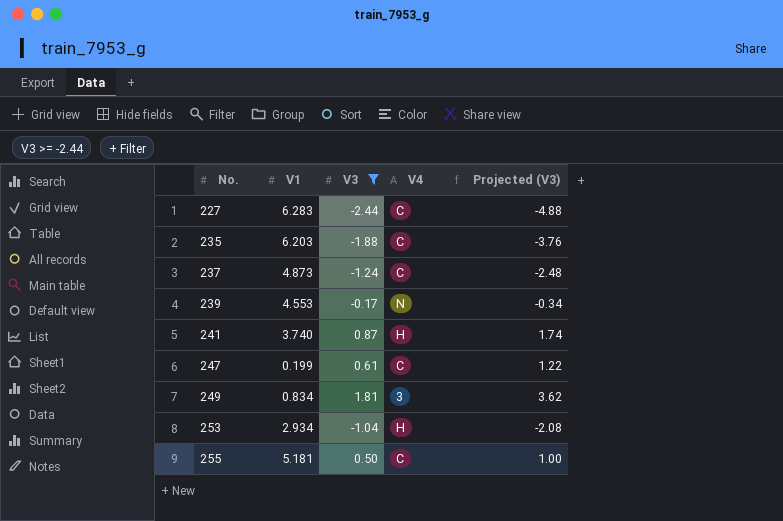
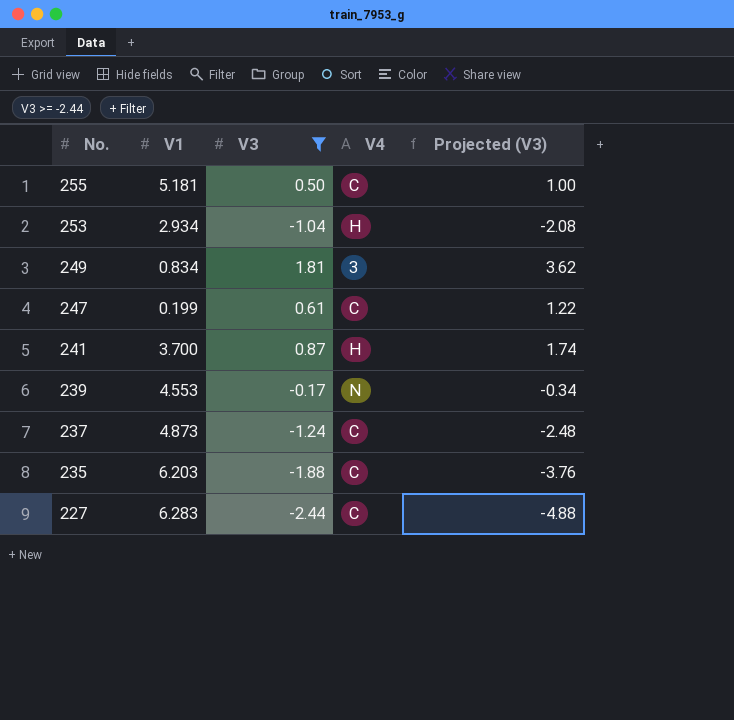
row order: No. ascending -> No. descending
241 | V1: 3.740 -> 3.700

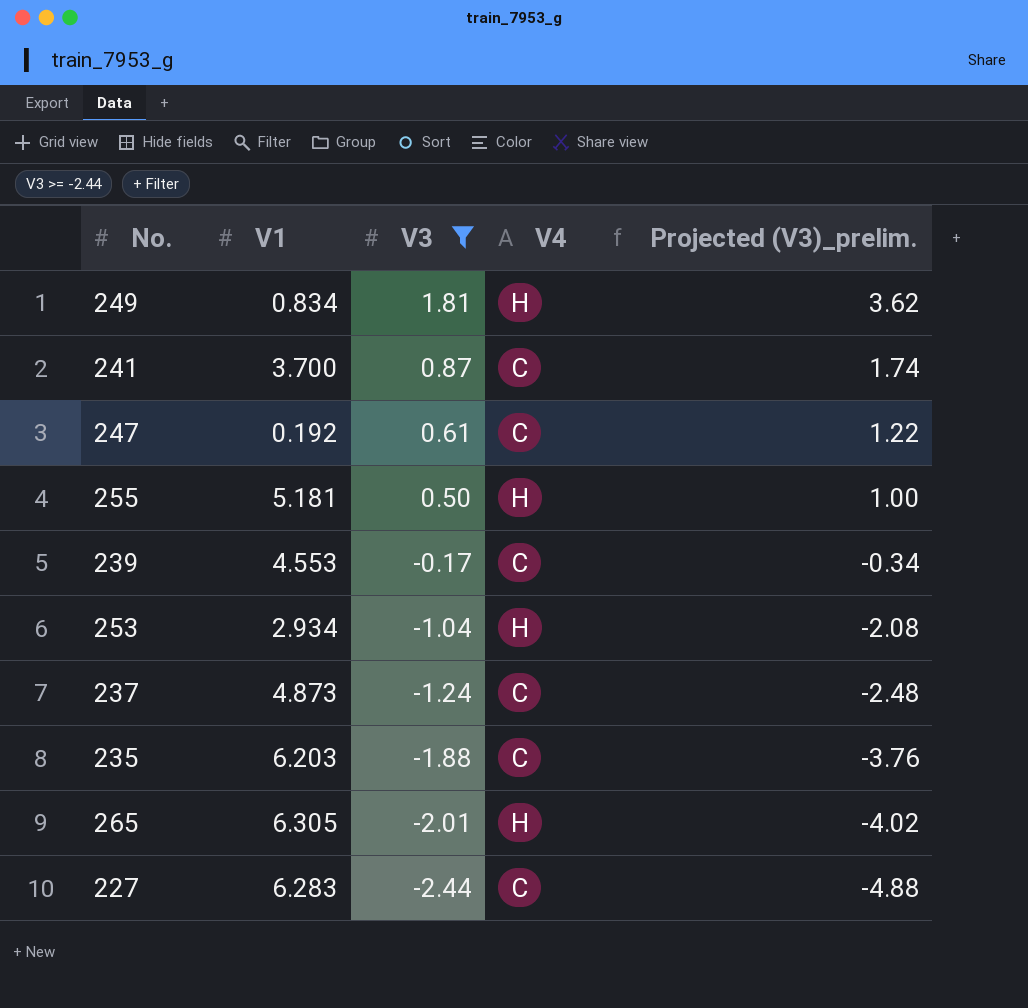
row order: No. descending -> V3 descending
column name: Projected (V3) -> Projected (V3)_prelim.
249 | V4: 3 -> H
241 | V4: H -> C
247 | V1: 0.199 -> 0.192
255 | V4: C -> H
239 | V4: N -> C
row 265: none -> 6.305 | -2.01 | H | -4.02

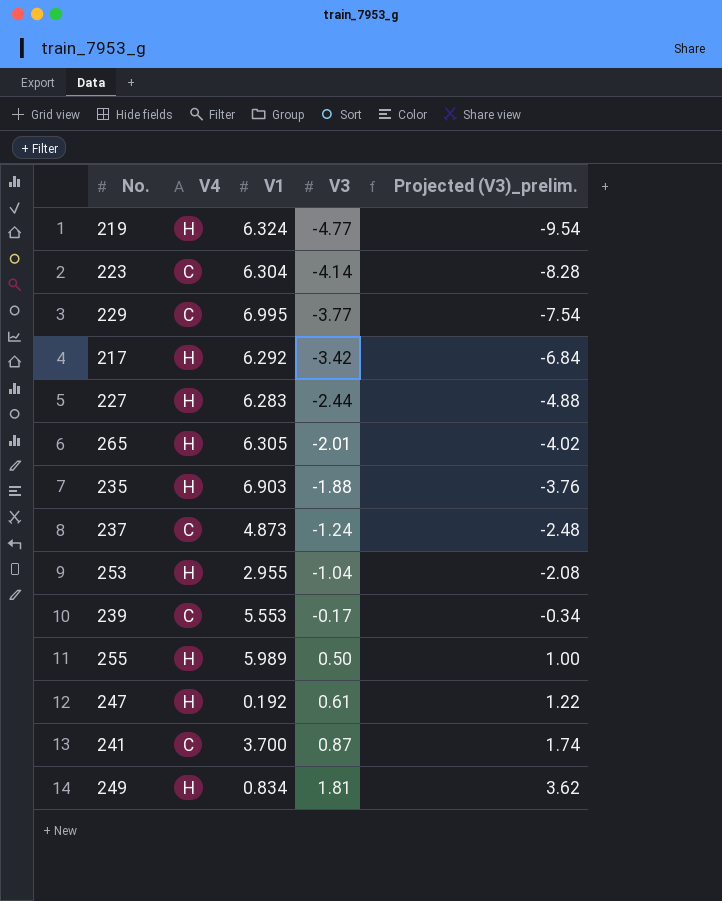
filter: V3 >= -2.44 -> none
row order: V3 descending -> V3 ascending
column V4 | position: 4 -> 2
227 | V4: C -> H
235 | V4: C -> H
235 | V1: 6.203 -> 6.903
253 | V1: 2.934 -> 2.955
239 | V1: 4.553 -> 5.553
255 | V1: 5.181 -> 5.989
247 | V4: C -> H

